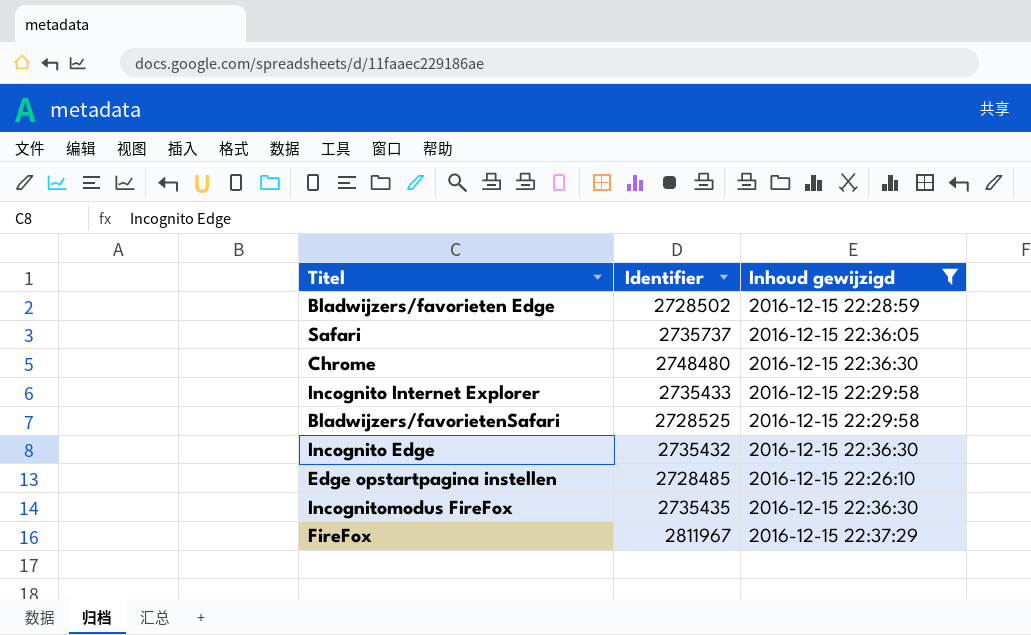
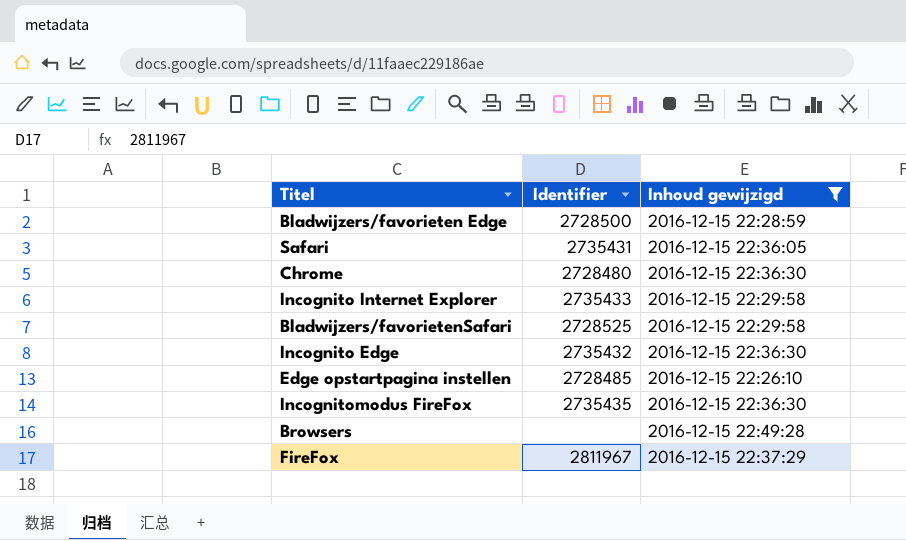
Bladwijzers/favorieten Edge | Identifier: 2728502 -> 2728500
Safari | Identifier: 2735737 -> 2735431
Chrome | Identifier: 2748480 -> 2728480
row Browsers: none -> none | 2016-12-15 22:49:28

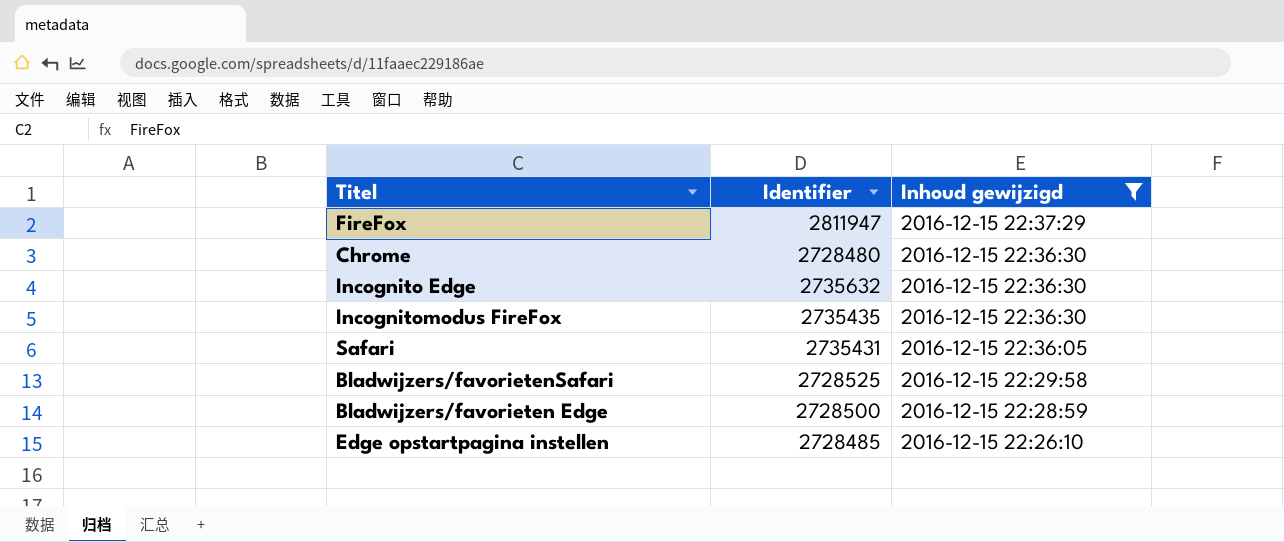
row order: none -> Inhoud gewijzigd descending
row Incognito Internet Explorer: 2735433 | 2016-12-15 22:29:58 -> none
row Browsers: none | 2016-12-15 22:49:28 -> none
FireFox | Identifier: 2811967 -> 2811947
Incognito Edge | Identifier: 2735432 -> 2735632

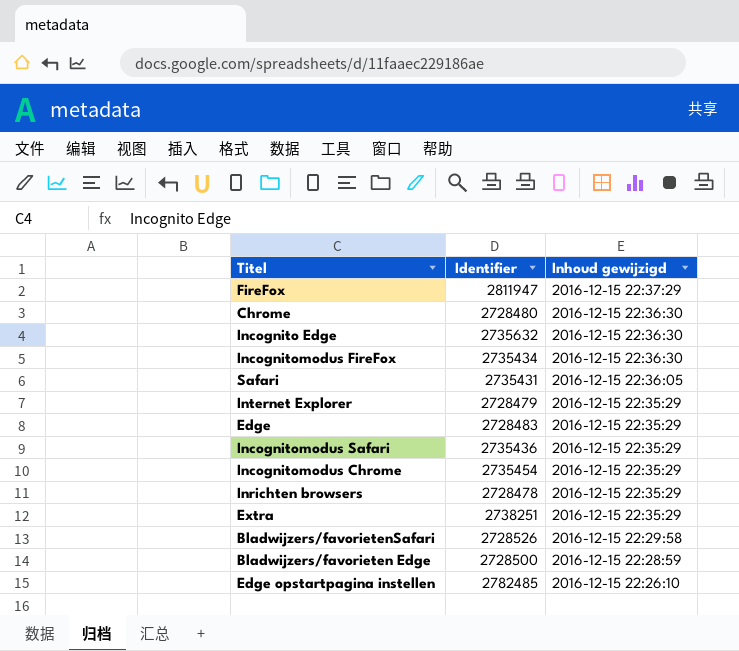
filter: Inhoud gewijzigd != 2016-12-15 22:35:29 -> none
Incognitomodus FireFox | Identifier: 2735435 -> 2735434
Bladwijzers/favorietenSafari | Identifier: 2728525 -> 2728526
Edge opstartpagina instellen | Identifier: 2728485 -> 2782485

